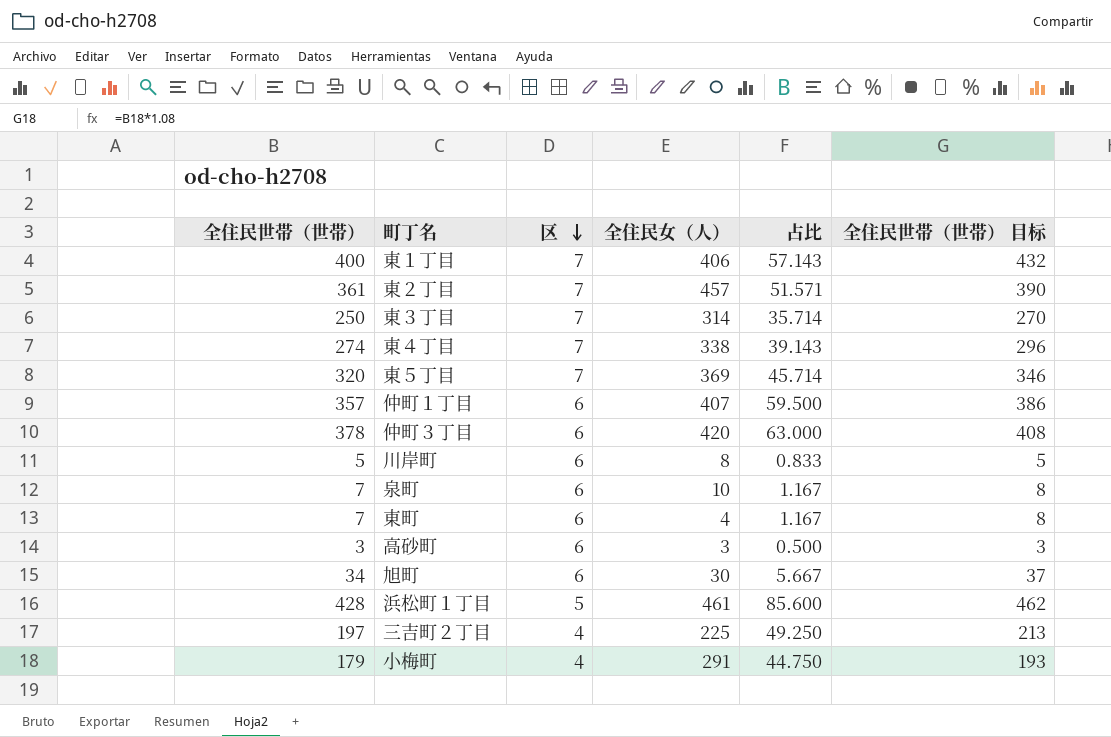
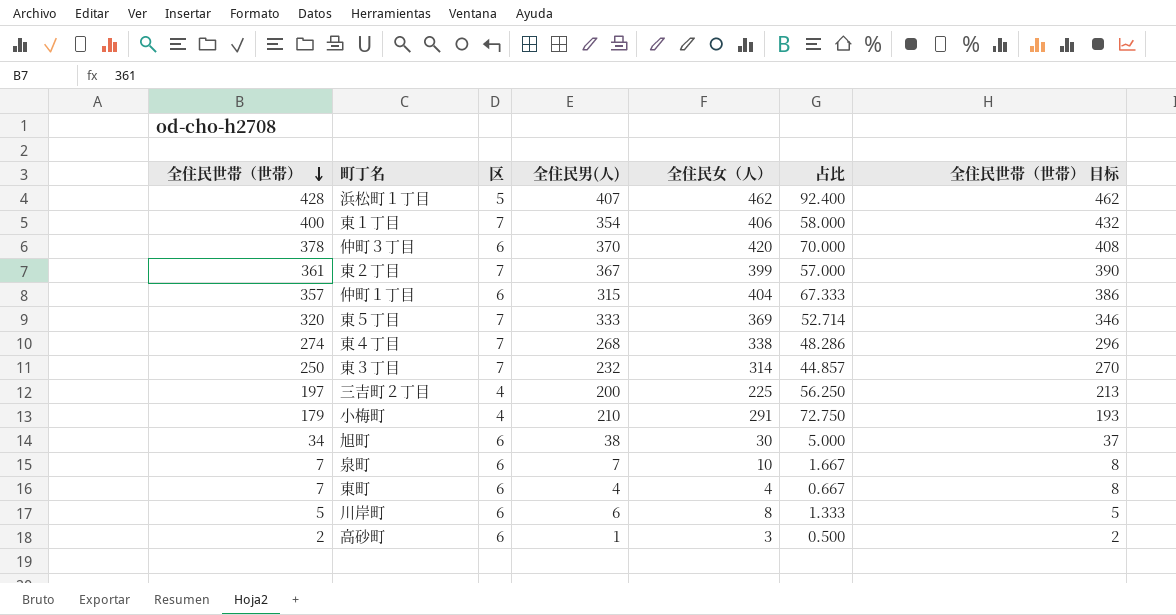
row order: 区 descending -> 全住民世帯（世帯） descending
column 全住民男(人) | position: none -> 4
column 占比 | formula: [全住民世帯（世帯）] / [区] -> [全住民女（人）] / [区]
浜松町１丁目 | 全住民女（人）: 461 -> 462
東２丁目 | 全住民女（人）: 457 -> 399
仲町１丁目 | 全住民女（人）: 407 -> 404
高砂町 | 全住民世帯（世帯）: 3 -> 2
高砂町 | 全住民世帯（世帯） 目标: 3 -> 2

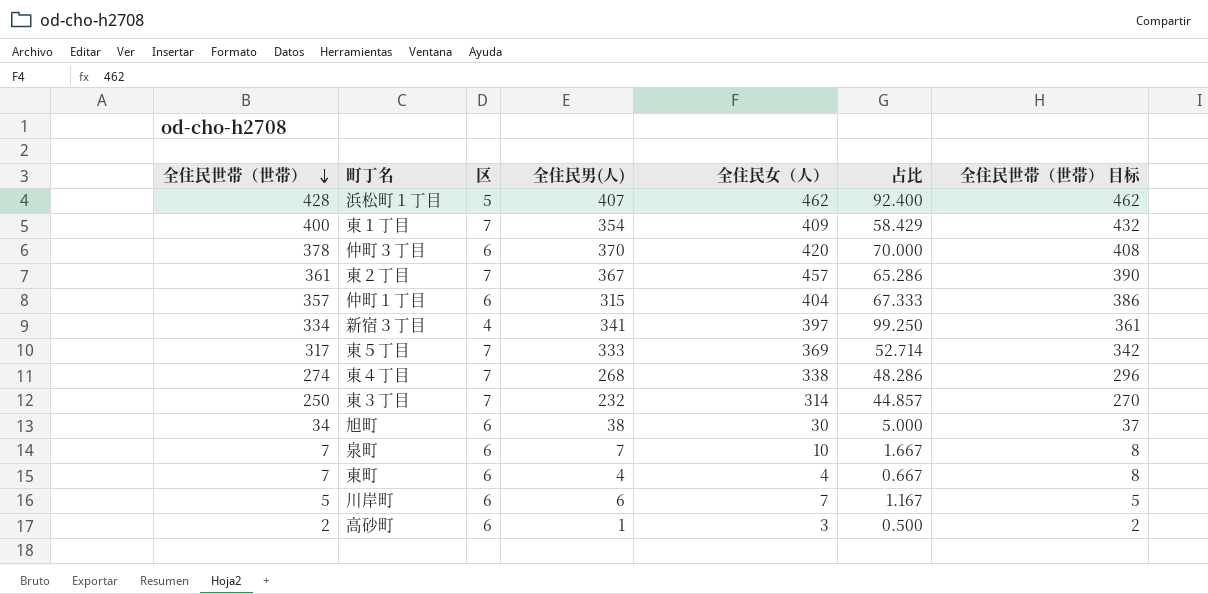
row 三吉町２丁目: 197 | 4 | 200 | 225 | 56.250 | 213 -> none
row 小梅町: 179 | 4 | 210 | 291 | 72.750 | 193 -> none
東１丁目 | 全住民女（人）: 406 -> 409
東１丁目 | 占比: 58.000 -> 58.429
東２丁目 | 全住民女（人）: 399 -> 457
東２丁目 | 占比: 57.000 -> 65.286
row 新宿３丁目: none -> 334 | 4 | 341 | 397 | 99.250 | 361
東５丁目 | 全住民世帯（世帯）: 320 -> 317
東５丁目 | 全住民世帯（世帯） 目标: 346 -> 342
川岸町 | 全住民女（人）: 8 -> 7
川岸町 | 占比: 1.333 -> 1.167

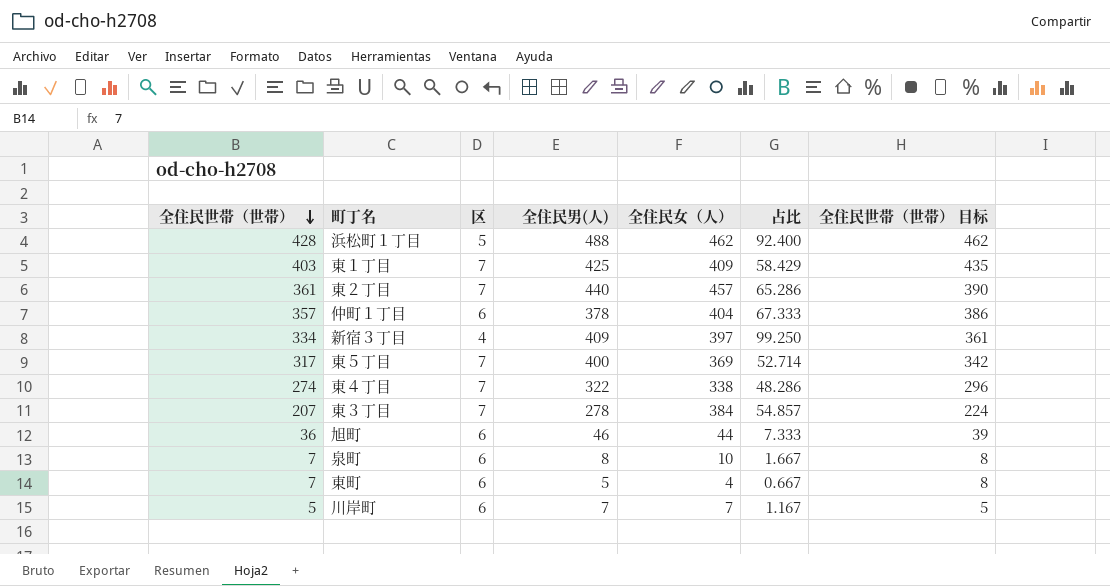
row 仲町３丁目: 378 | 6 | 370 | 420 | 70.000 | 408 -> none
row 高砂町: 2 | 6 | 1 | 3 | 0.500 | 2 -> none
浜松町１丁目 | 全住民男(人): 407 -> 488
東１丁目 | 全住民世帯（世帯）: 400 -> 403
東１丁目 | 全住民男(人): 354 -> 425
東１丁目 | 全住民世帯（世帯） 目标: 432 -> 435
東２丁目 | 全住民男(人): 367 -> 440
仲町１丁目 | 全住民男(人): 315 -> 378
新宿３丁目 | 全住民男(人): 341 -> 409
東５丁目 | 全住民男(人): 333 -> 400
東４丁目 | 全住民男(人): 268 -> 322
東３丁目 | 全住民世帯（世帯）: 250 -> 207
東３丁目 | 全住民男(人): 232 -> 278
東３丁目 | 全住民女（人）: 314 -> 384
東３丁目 | 占比: 44.857 -> 54.857
東３丁目 | 全住民世帯（世帯） 目标: 270 -> 224
旭町 | 全住民世帯（世帯）: 34 -> 36
旭町 | 全住民男(人): 38 -> 46
旭町 | 全住民女（人）: 30 -> 44
旭町 | 占比: 5.000 -> 7.333
旭町 | 全住民世帯（世帯） 目标: 37 -> 39
泉町 | 全住民男(人): 7 -> 8
東町 | 全住民男(人): 4 -> 5
川岸町 | 全住民男(人): 6 -> 7

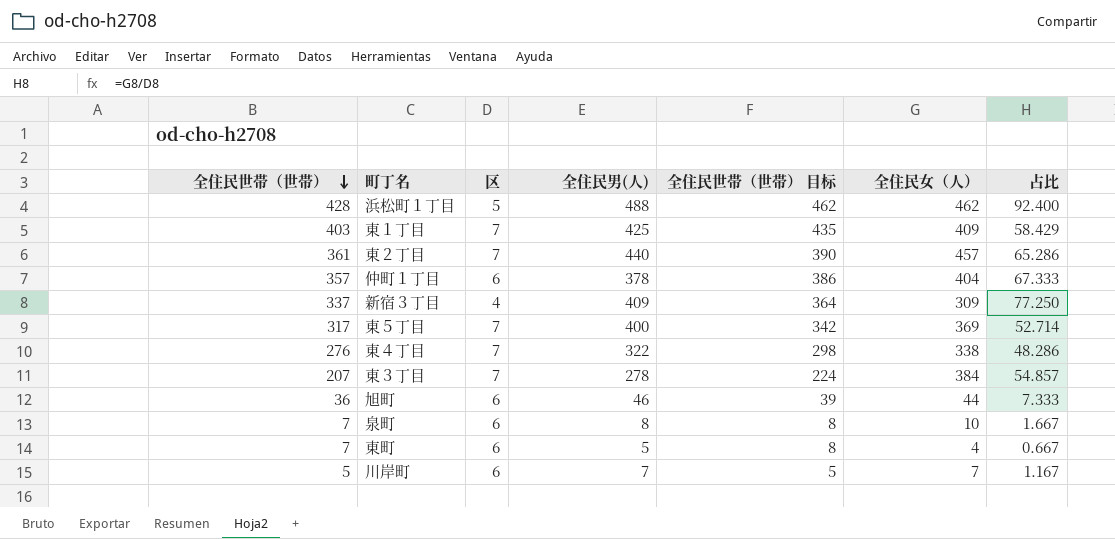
column 全住民世帯（世帯） 目标 | position: 7 -> 5
新宿３丁目 | 全住民世帯（世帯）: 334 -> 337
新宿３丁目 | 全住民世帯（世帯） 目标: 361 -> 364
新宿３丁目 | 全住民女（人）: 397 -> 309
新宿３丁目 | 占比: 99.250 -> 77.250
東４丁目 | 全住民世帯（世帯）: 274 -> 276
東４丁目 | 全住民世帯（世帯） 目标: 296 -> 298

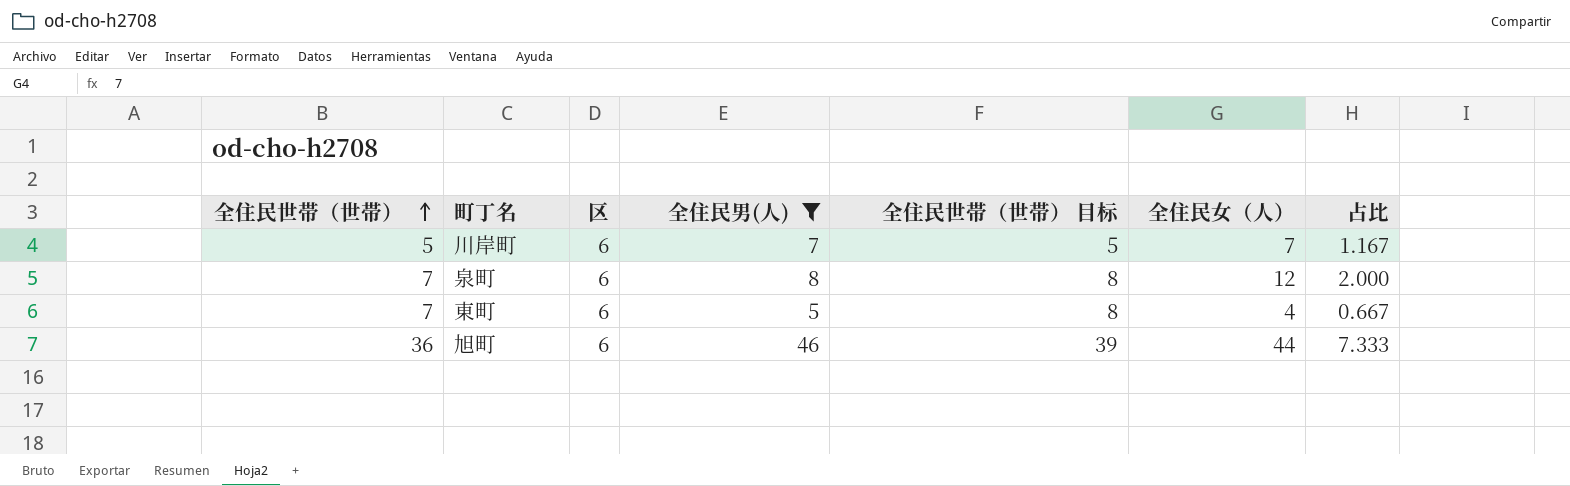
filter: none -> 全住民男(人) <= 46
row order: 全住民世帯（世帯） descending -> 全住民世帯（世帯） ascending
泉町 | 全住民女（人）: 10 -> 12
泉町 | 占比: 1.667 -> 2.000

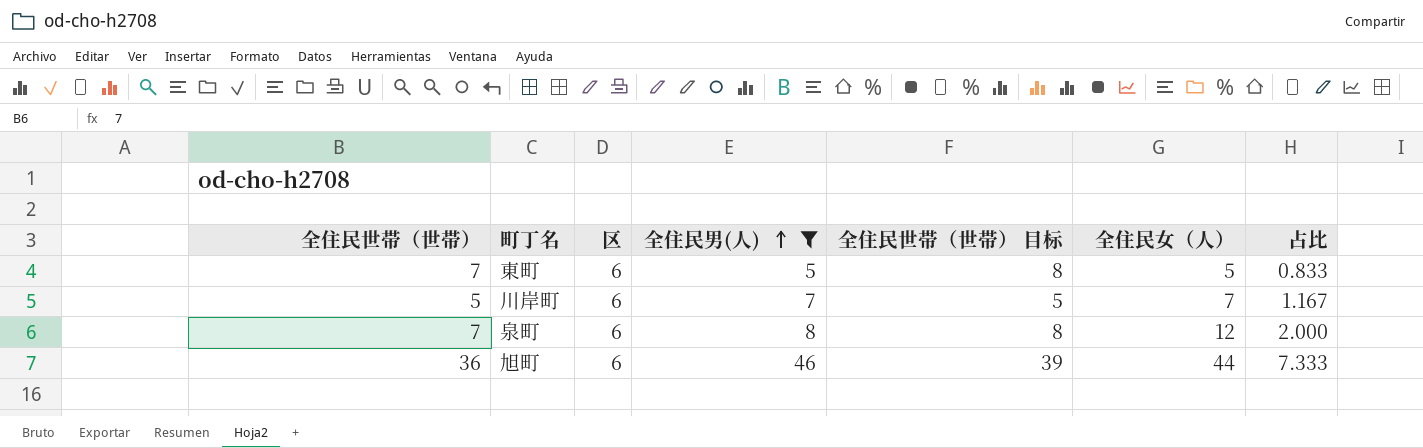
row order: 全住民世帯（世帯） ascending -> 全住民男(人) ascending
東町 | 全住民女（人）: 4 -> 5
東町 | 占比: 0.667 -> 0.833

